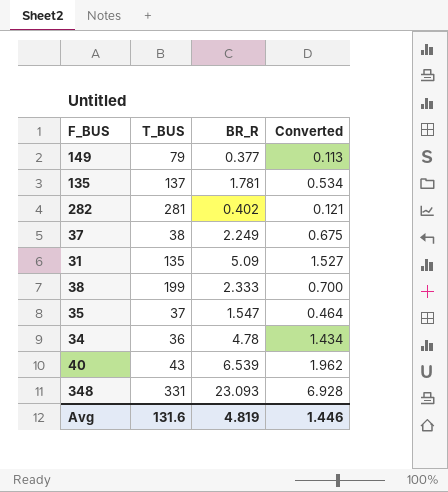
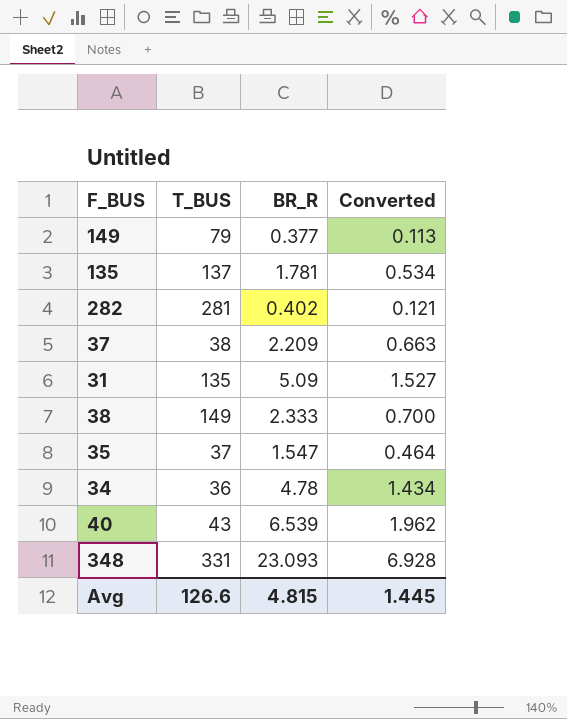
37 | BR_R: 2.249 -> 2.209
37 | Converted: 0.675 -> 0.663
38 | T_BUS: 199 -> 149
Avg | T_BUS: 131.6 -> 126.6
Avg | BR_R: 4.819 -> 4.815
Avg | Converted: 1.446 -> 1.445

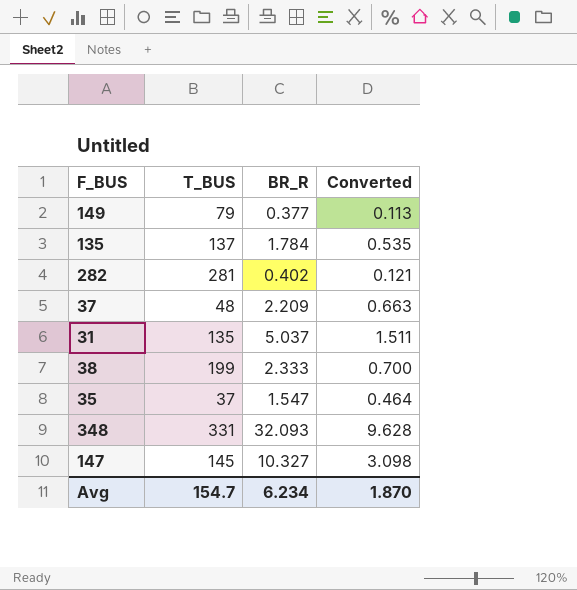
row 34: 36 | 4.78 | 1.434 -> none
row 40: 43 | 6.539 | 1.962 -> none
135 | BR_R: 1.781 -> 1.784
135 | Converted: 0.534 -> 0.535
37 | T_BUS: 38 -> 48
31 | BR_R: 5.09 -> 5.037
31 | Converted: 1.527 -> 1.511
38 | T_BUS: 149 -> 199
348 | BR_R: 23.093 -> 32.093
348 | Converted: 6.928 -> 9.628
row 147: none -> 145 | 10.327 | 3.098
Avg | T_BUS: 126.6 -> 154.7
Avg | BR_R: 4.815 -> 6.234
Avg | Converted: 1.445 -> 1.870

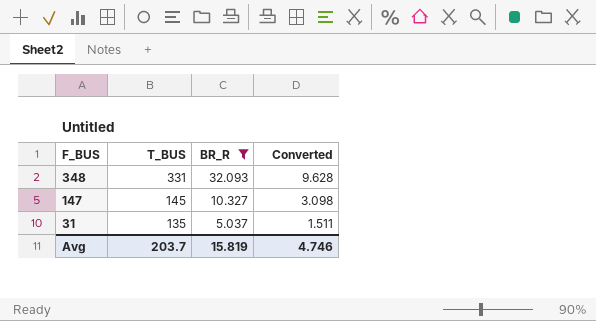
filter: none -> BR_R >= 5.037
row order: none -> F_BUS descending
Avg | T_BUS: 154.7 -> 203.7
Avg | BR_R: 6.234 -> 15.819
Avg | Converted: 1.870 -> 4.746

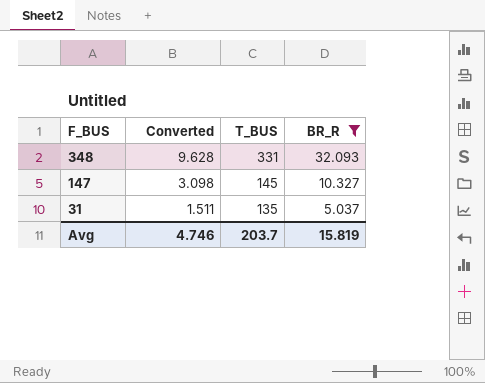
column Converted | position: 4 -> 2

